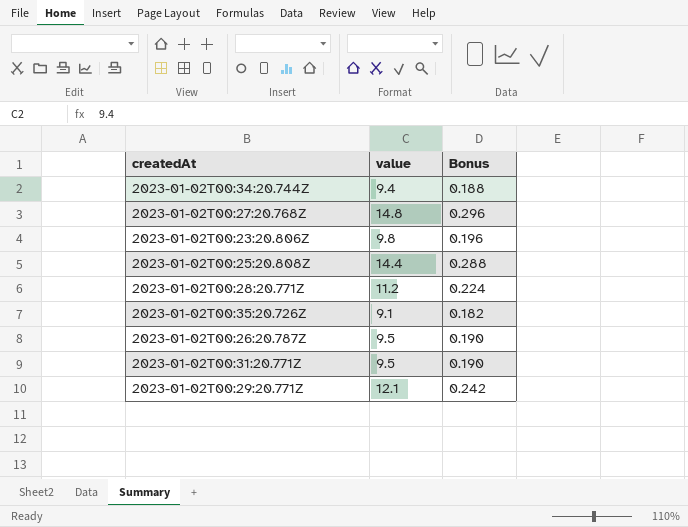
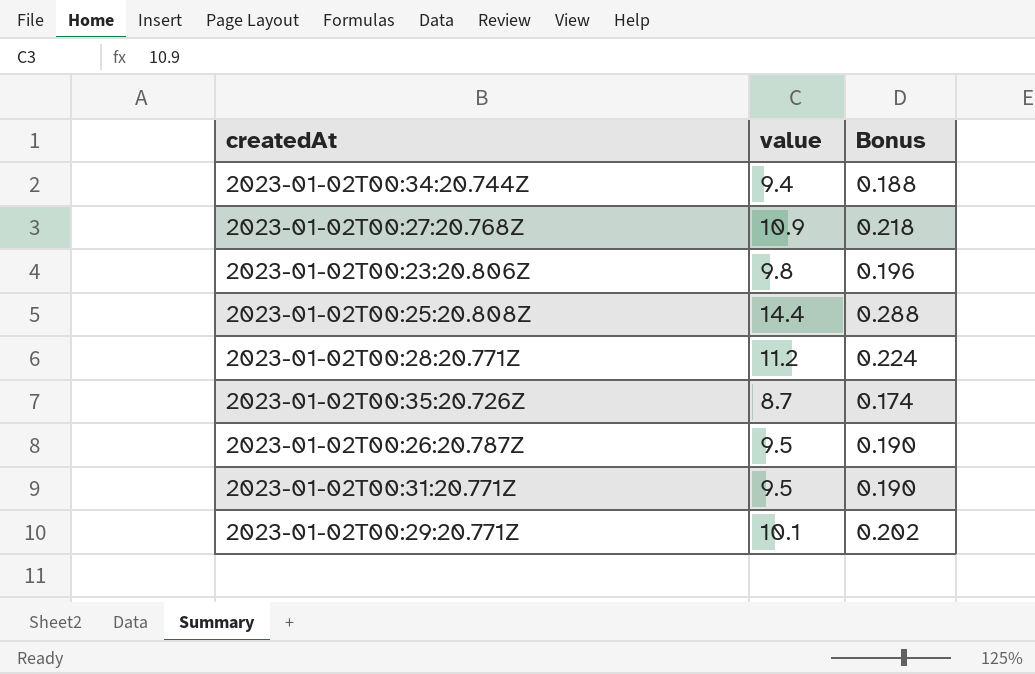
2023-01-02T00:27:20.768Z | value: 14.8 -> 10.9
2023-01-02T00:27:20.768Z | Bonus: 0.296 -> 0.218
2023-01-02T00:35:20.726Z | value: 9.1 -> 8.7
2023-01-02T00:35:20.726Z | Bonus: 0.182 -> 0.174
2023-01-02T00:29:20.771Z | value: 12.1 -> 10.1
2023-01-02T00:29:20.771Z | Bonus: 0.242 -> 0.202

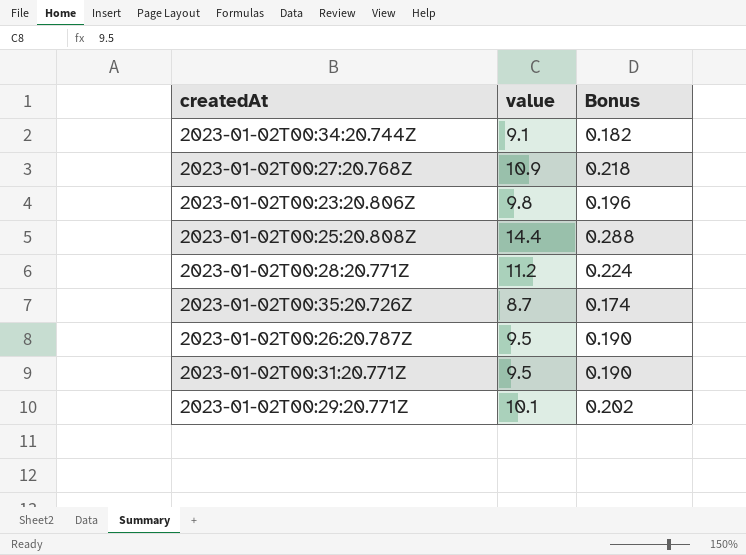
2023-01-02T00:34:20.744Z | value: 9.4 -> 9.1
2023-01-02T00:34:20.744Z | Bonus: 0.188 -> 0.182

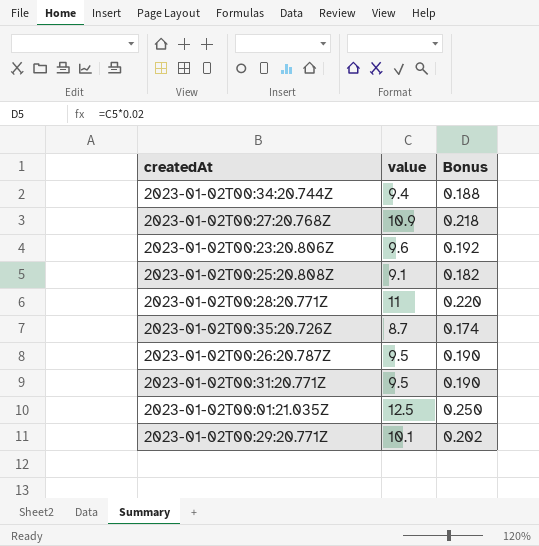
2023-01-02T00:34:20.744Z | value: 9.1 -> 9.4
2023-01-02T00:34:20.744Z | Bonus: 0.182 -> 0.188
2023-01-02T00:23:20.806Z | value: 9.8 -> 9.6
2023-01-02T00:23:20.806Z | Bonus: 0.196 -> 0.192
2023-01-02T00:25:20.808Z | value: 14.4 -> 9.1
2023-01-02T00:25:20.808Z | Bonus: 0.288 -> 0.182
2023-01-02T00:28:20.771Z | value: 11.2 -> 11
2023-01-02T00:28:20.771Z | Bonus: 0.224 -> 0.220
row 2023-01-02T00:01:21.035Z: none -> 12.5 | 0.250

